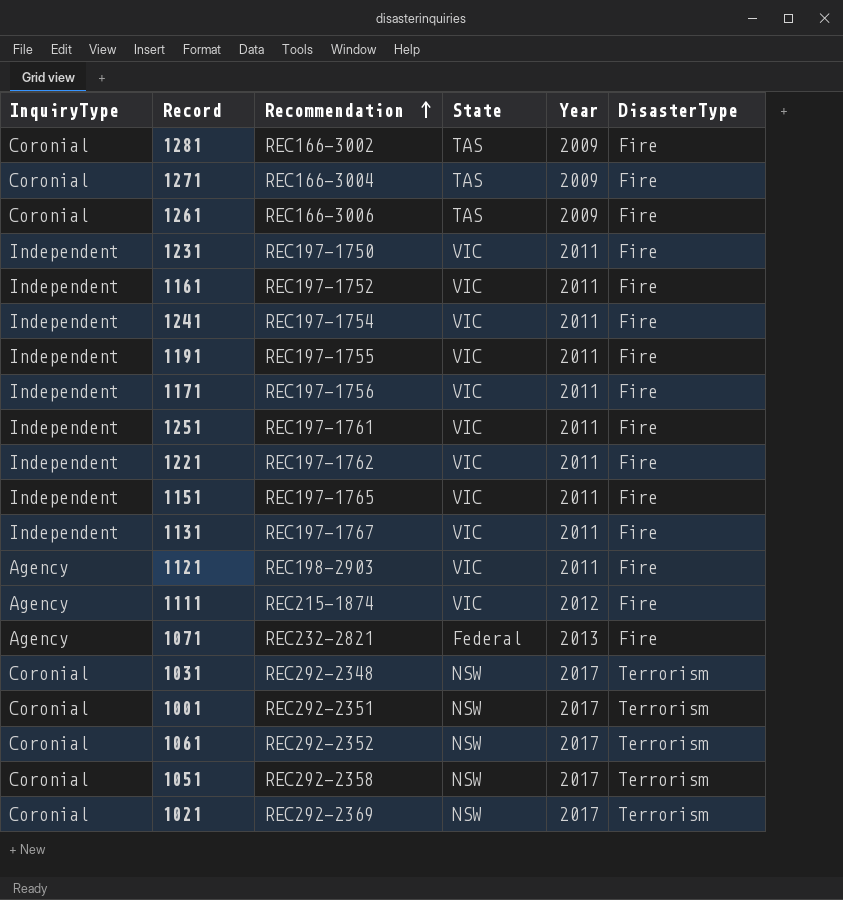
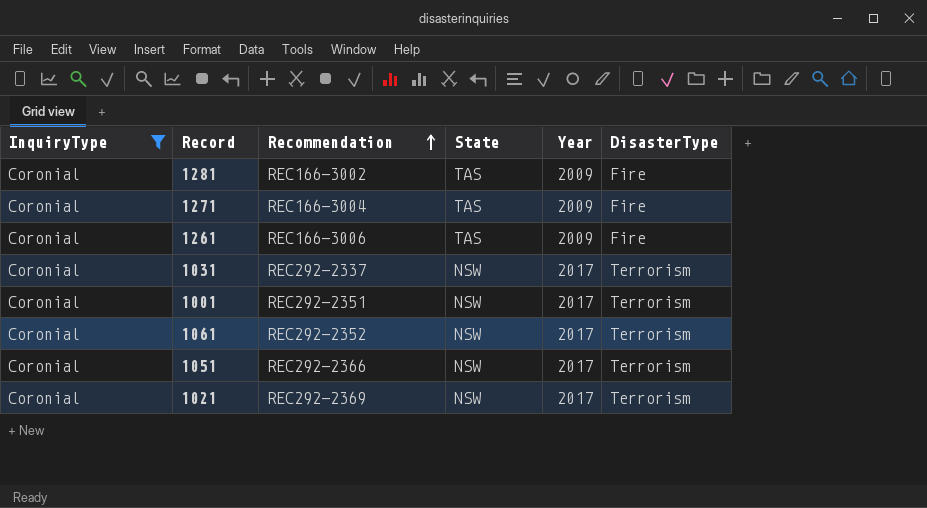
filter: none -> InquiryType = Coronial
1031 | Recommendation: REC292-2348 -> REC292-2337
1051 | Recommendation: REC292-2358 -> REC292-2366

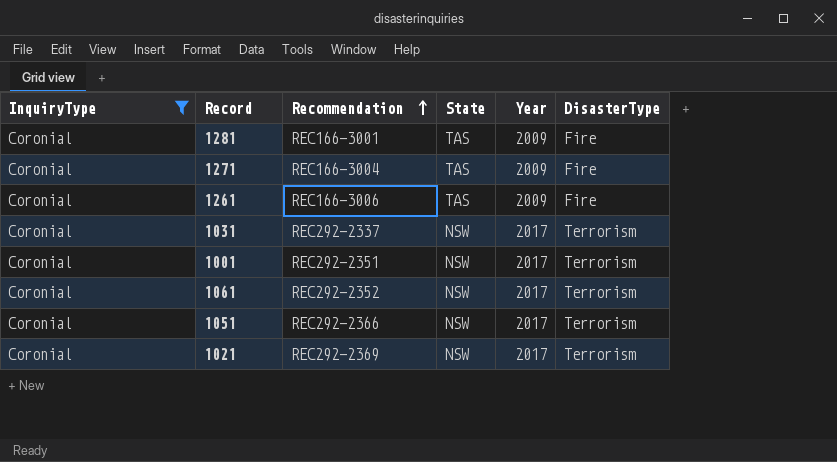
1281 | Recommendation: REC166-3002 -> REC166-3001

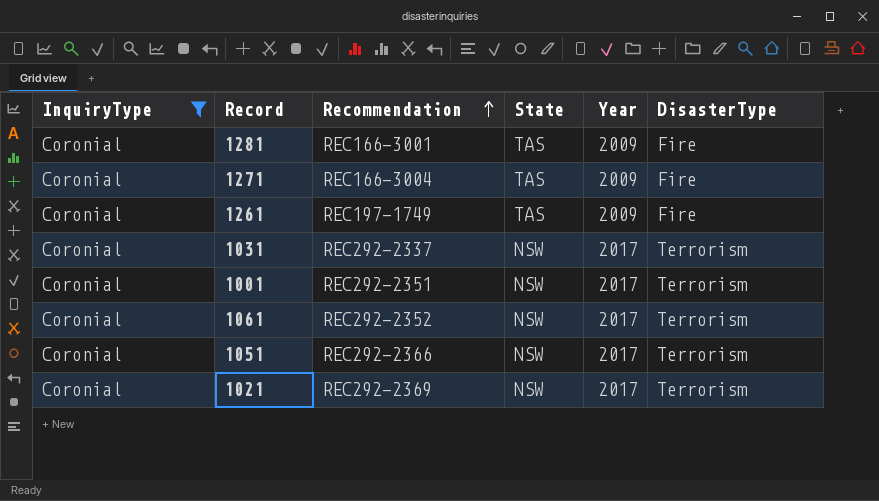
1261 | Recommendation: REC166-3006 -> REC197-1749

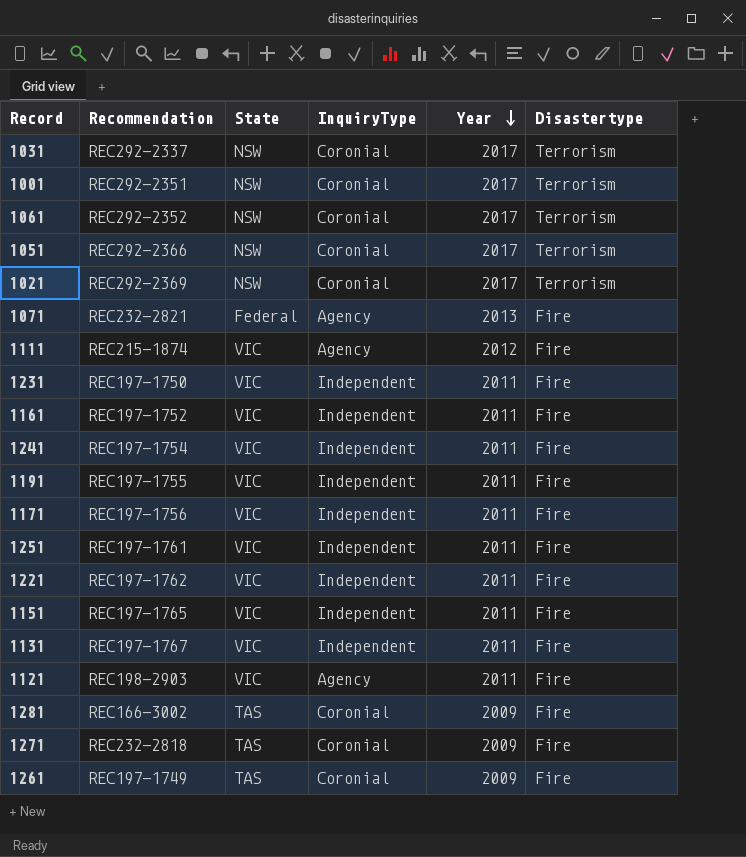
filter: InquiryType = Coronial -> none
row order: Recommendation ascending -> Year descending
column InquiryType | position: 1 -> 4
column name: DisasterType -> Disastertype
1281 | Recommendation: REC166-3001 -> REC166-3002
1271 | Recommendation: REC166-3004 -> REC232-2818

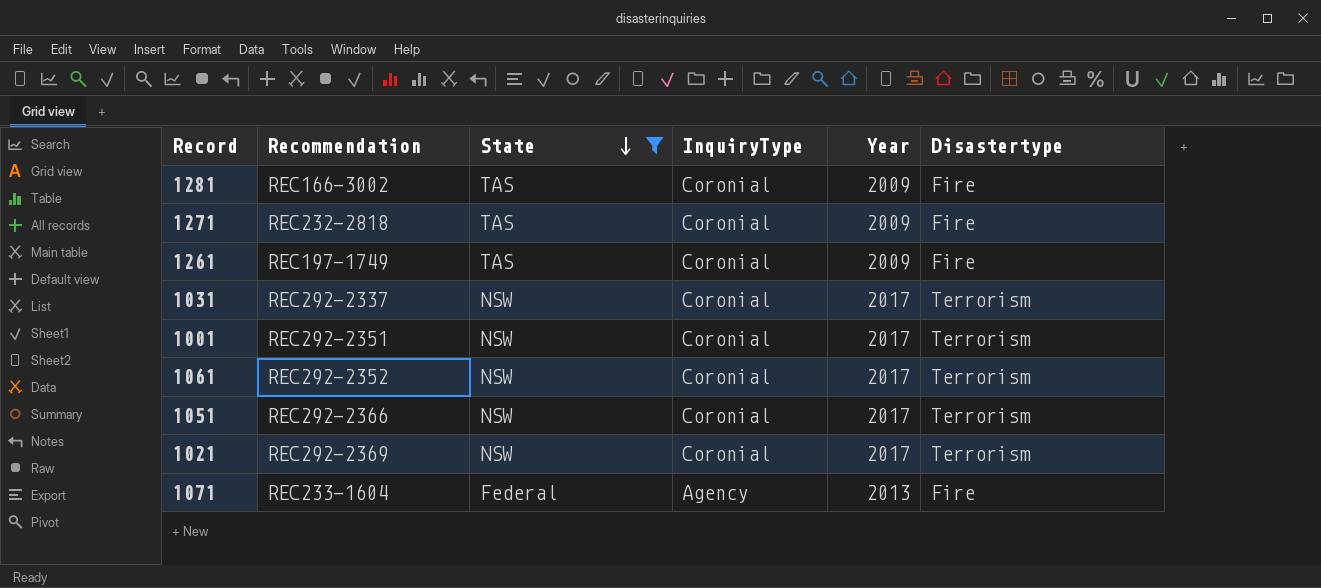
filter: none -> State != VIC
row order: Year descending -> State descending
1071 | Recommendation: REC232-2821 -> REC233-1604

